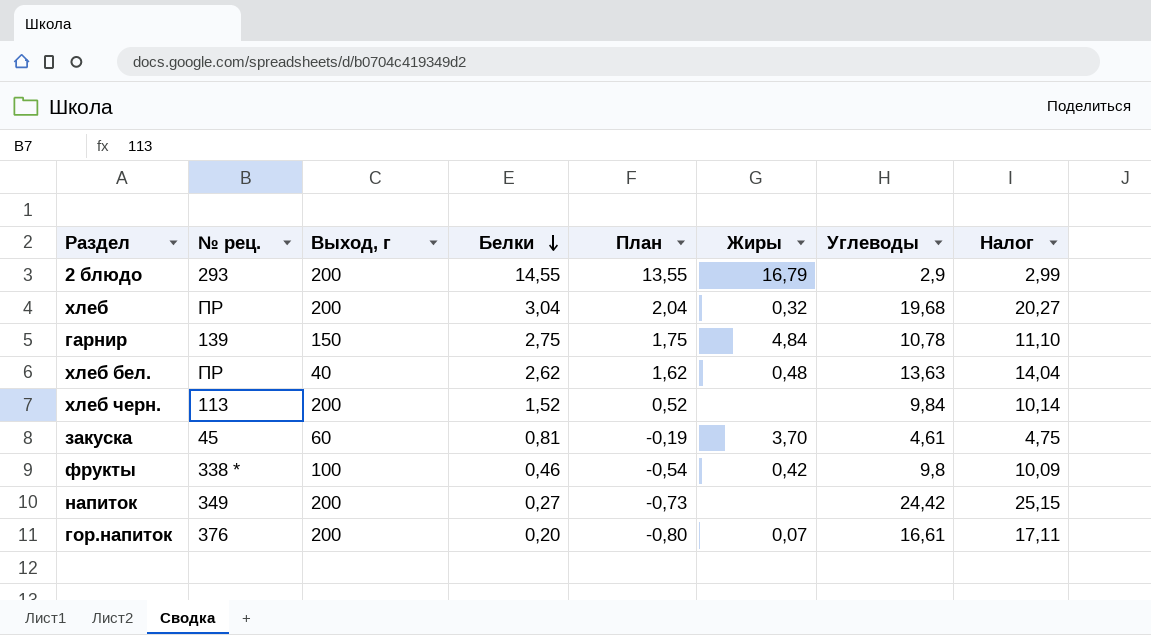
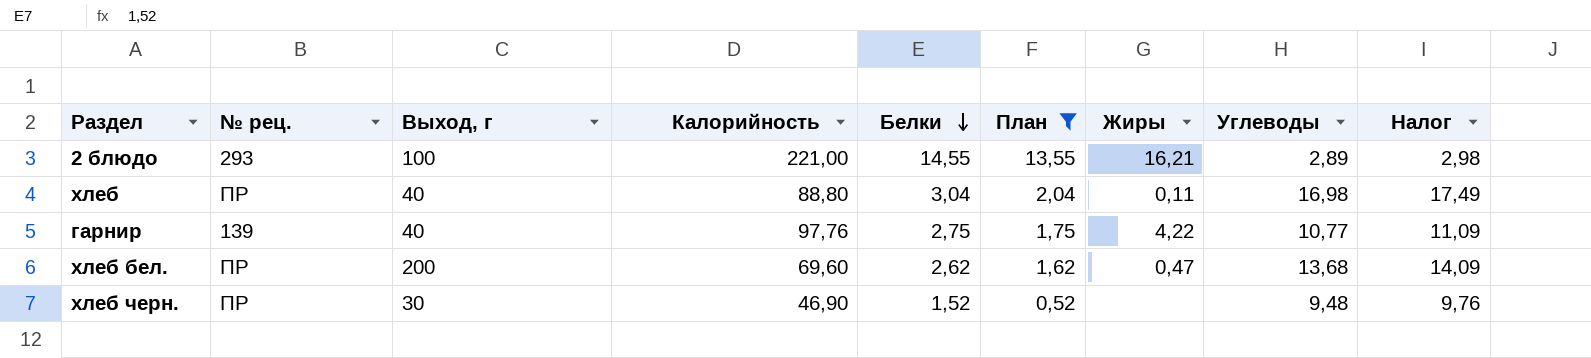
filter: none -> План >= 0,52
column Калорийность | position: none -> 4
2 блюдо | Выход, г: 200 -> 100
2 блюдо | Жиры: 16,79 -> 16,21
2 блюдо | Углеводы: 2,9 -> 2,89
2 блюдо | Налог: 2,99 -> 2,98
хлеб | Выход, г: 200 -> 40
хлеб | Жиры: 0,32 -> 0,11
хлеб | Углеводы: 19,68 -> 16,98
хлеб | Налог: 20,27 -> 17,49
гарнир | Выход, г: 150 -> 40
гарнир | Жиры: 4,84 -> 4,22
гарнир | Углеводы: 10,78 -> 10,77
гарнир | Налог: 11,10 -> 11,09
хлеб бел. | Выход, г: 40 -> 200
хлеб бел. | Жиры: 0,48 -> 0,47
хлеб бел. | Углеводы: 13,63 -> 13,68
хлеб бел. | Налог: 14,04 -> 14,09
хлеб черн. | № рец.: 113 -> ПР
хлеб черн. | Выход, г: 200 -> 30
хлеб черн. | Углеводы: 9,84 -> 9,48
хлеб черн. | Налог: 10,14 -> 9,76

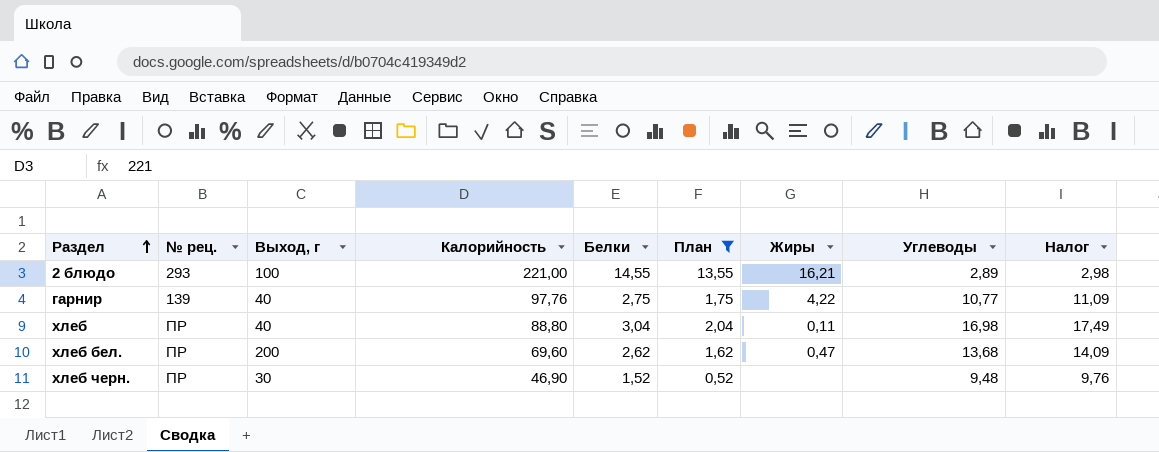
row order: Белки descending -> Раздел ascending

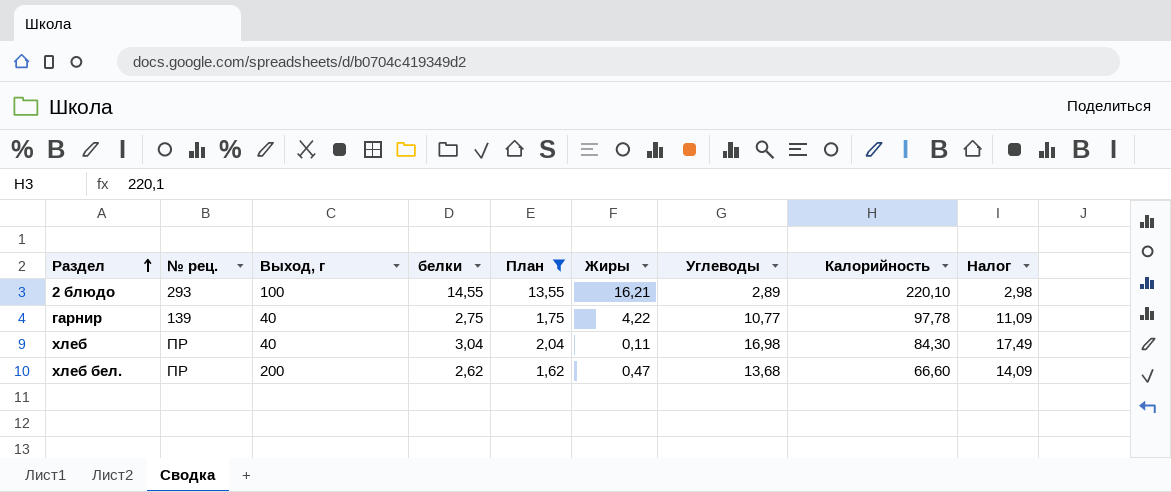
column name: Белки -> белки
column Калорийность | position: 4 -> 8
row хлеб черн.: ПР | 30 | 46,90 | 1,52 | 0,52 | none | 9,48 | 9,76 -> none
2 блюдо | Калорийность: 221,00 -> 220,10
гарнир | Калорийность: 97,76 -> 97,78
хлеб | Калорийность: 88,80 -> 84,30
хлеб бел. | Калорийность: 69,60 -> 66,60

